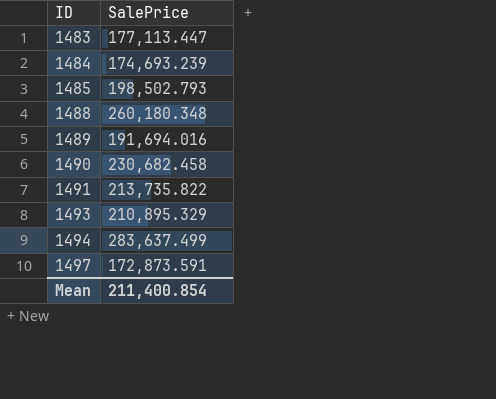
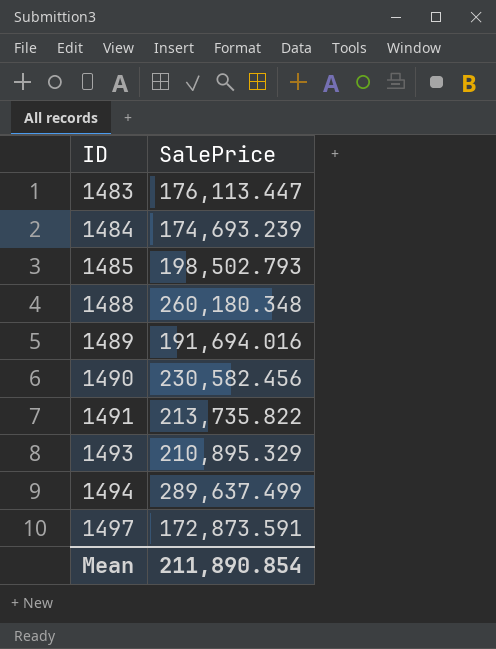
1483 | SalePrice: 177,113.447 -> 176,113.447
1490 | SalePrice: 230,682.458 -> 230,582.456
1494 | SalePrice: 283,637.499 -> 289,637.499
Mean | SalePrice: 211,400.854 -> 211,890.854

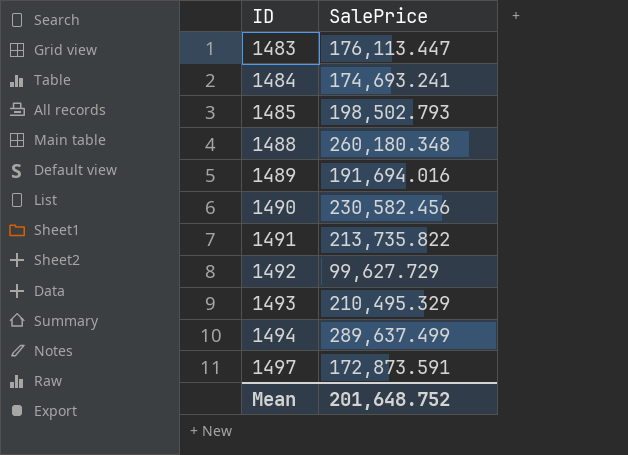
1484 | SalePrice: 174,693.239 -> 174,693.241
row 1492: none -> 99,627.729
1493 | SalePrice: 210,895.329 -> 210,495.329
Mean | SalePrice: 211,890.854 -> 201,648.752

